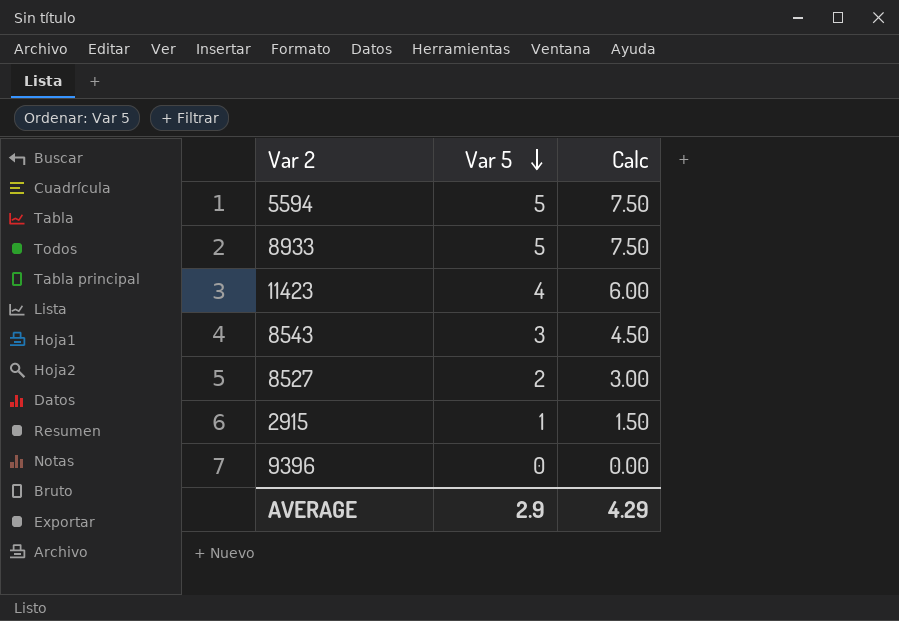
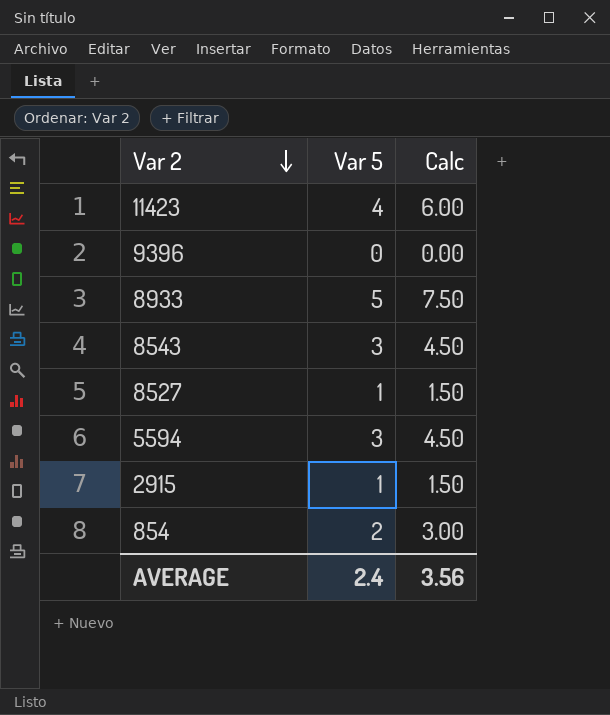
row order: Var 5 descending -> Var 2 descending
8527 | Var 5: 2 -> 1
8527 | Calc: 3.00 -> 1.50
5594 | Var 5: 5 -> 3
5594 | Calc: 7.50 -> 4.50
row 854: none -> 2 | 3.00
AVERAGE | Var 5: 2.9 -> 2.4
AVERAGE | Calc: 4.29 -> 3.56

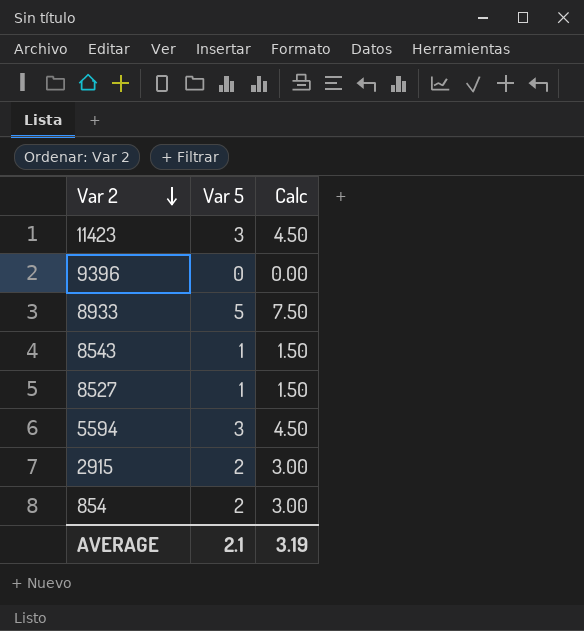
11423 | Var 5: 4 -> 3
11423 | Calc: 6.00 -> 4.50
8543 | Var 5: 3 -> 1
8543 | Calc: 4.50 -> 1.50
2915 | Var 5: 1 -> 2
2915 | Calc: 1.50 -> 3.00
AVERAGE | Var 5: 2.4 -> 2.1
AVERAGE | Calc: 3.56 -> 3.19

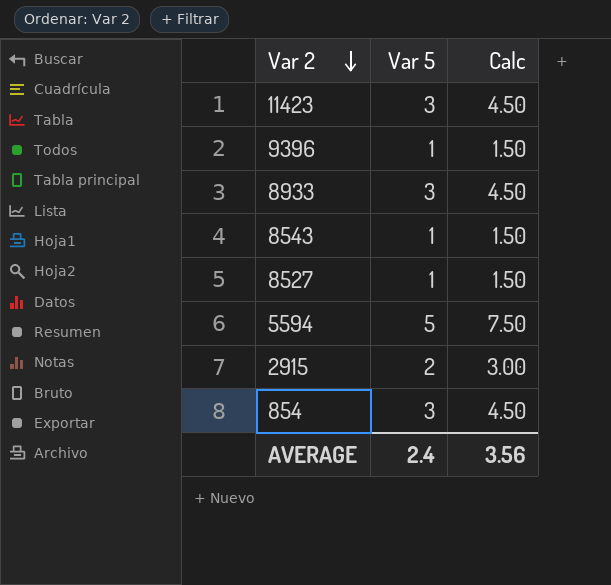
9396 | Var 5: 0 -> 1
9396 | Calc: 0.00 -> 1.50
8933 | Var 5: 5 -> 3
8933 | Calc: 7.50 -> 4.50
5594 | Var 5: 3 -> 5
5594 | Calc: 4.50 -> 7.50
854 | Var 5: 2 -> 3
854 | Calc: 3.00 -> 4.50
AVERAGE | Var 5: 2.1 -> 2.4
AVERAGE | Calc: 3.19 -> 3.56

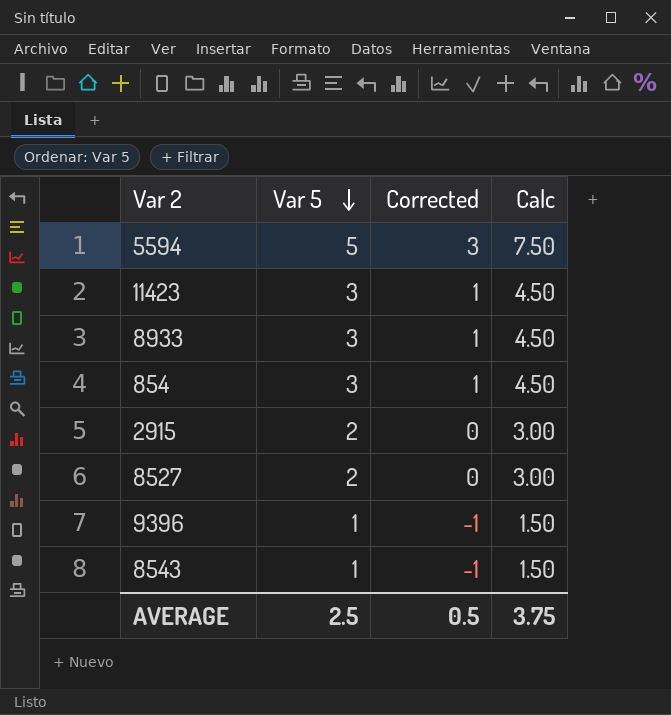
row order: Var 2 descending -> Var 5 descending
column Corrected | formula: none -> [Var 5] - 2
8527 | Var 5: 1 -> 2
8527 | Calc: 1.50 -> 3.00
AVERAGE | Var 5: 2.4 -> 2.5
AVERAGE | Calc: 3.56 -> 3.75

